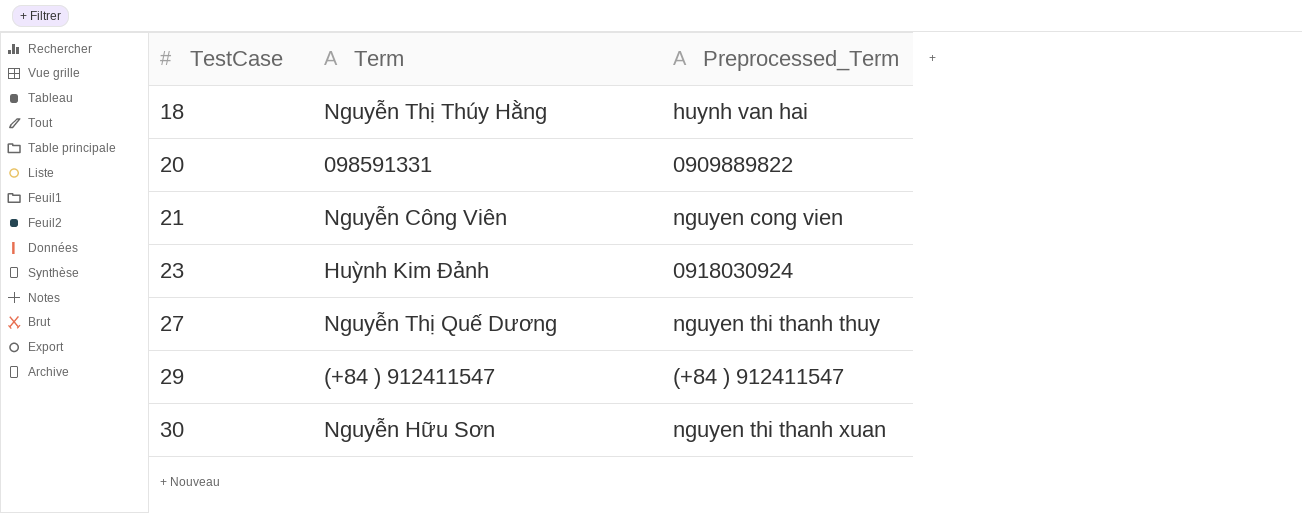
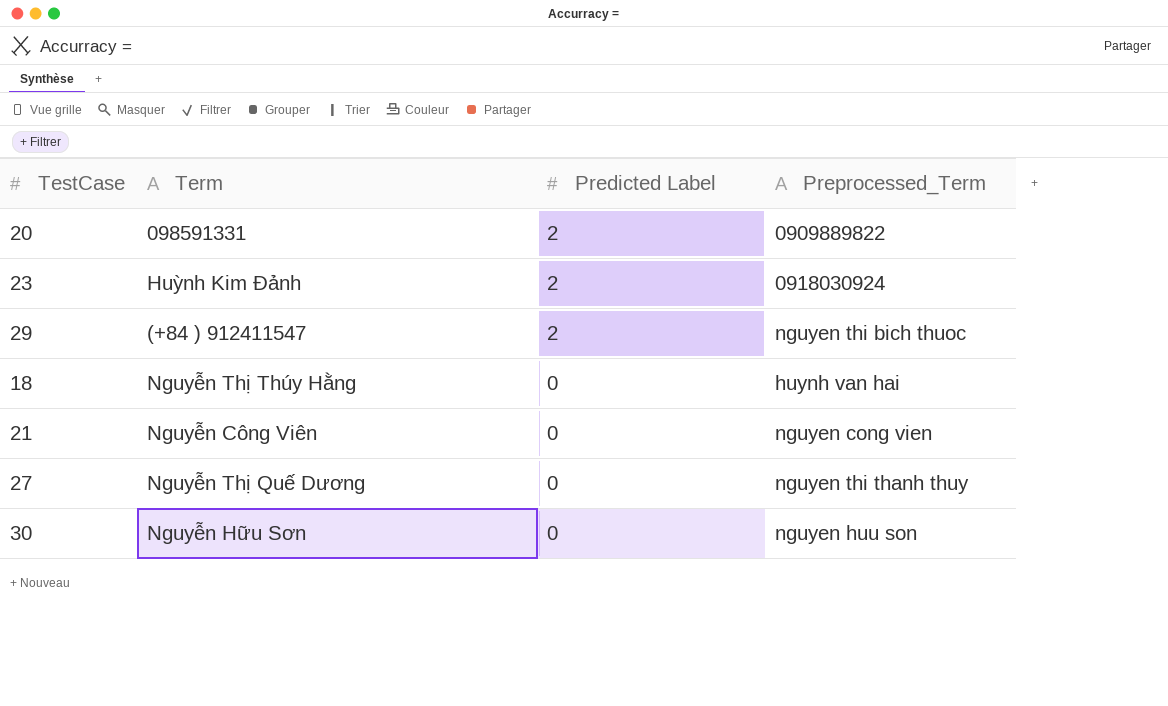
row order: TestCase ascending -> Predicted Label descending
column Predicted Label | position: none -> 3
29 | Preprocessed_Term: (+84 ) 912411547 -> nguyen thi bich thuoc
30 | Preprocessed_Term: nguyen thi thanh xuan -> nguyen huu son

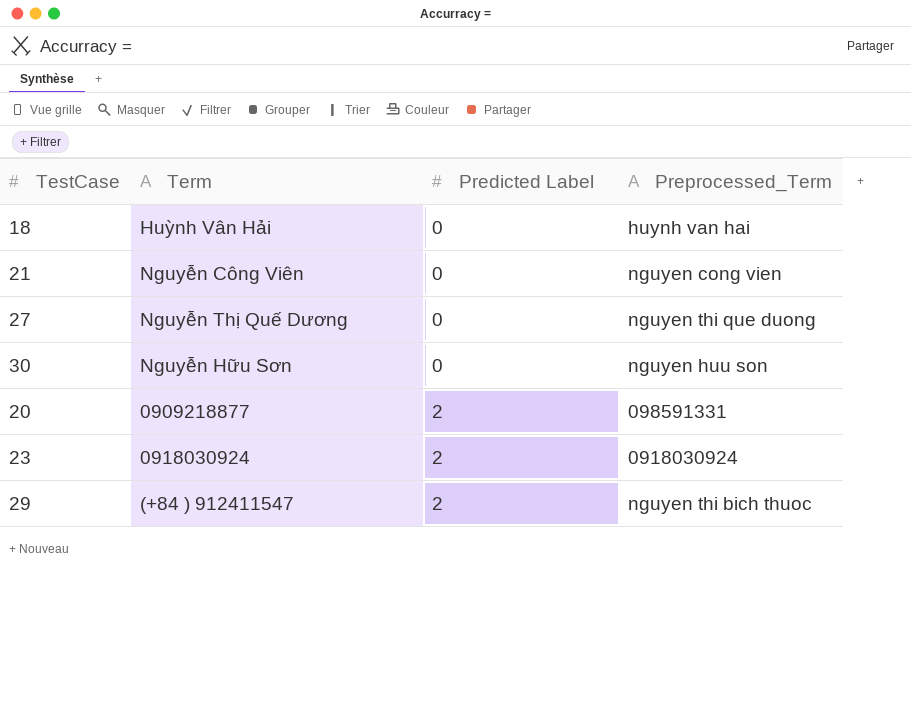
row order: Predicted Label descending -> Predicted Label ascending
18 | Term: Nguyễn Thị Thúy Hằng -> Huỳnh Vân Hải
27 | Preprocessed_Term: nguyen thi thanh thuy -> nguyen thi que duong
20 | Term: 098591331 -> 0909218877
20 | Preprocessed_Term: 0909889822 -> 098591331
23 | Term: Huỳnh Kim Đảnh -> 0918030924

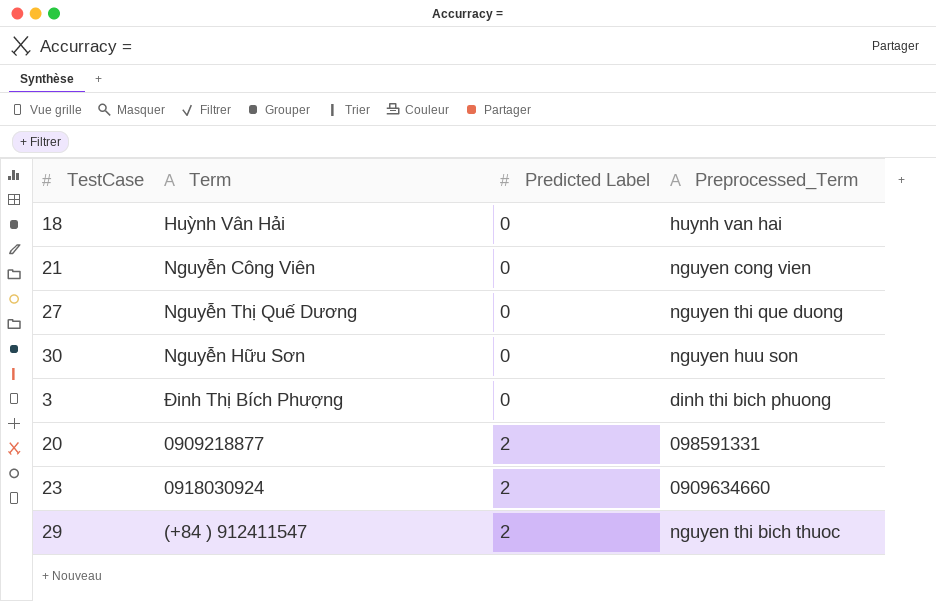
row 3: none -> Đinh Thị Bích Phượng | 0 | dinh thi bich phuong
23 | Preprocessed_Term: 0918030924 -> 0909634660

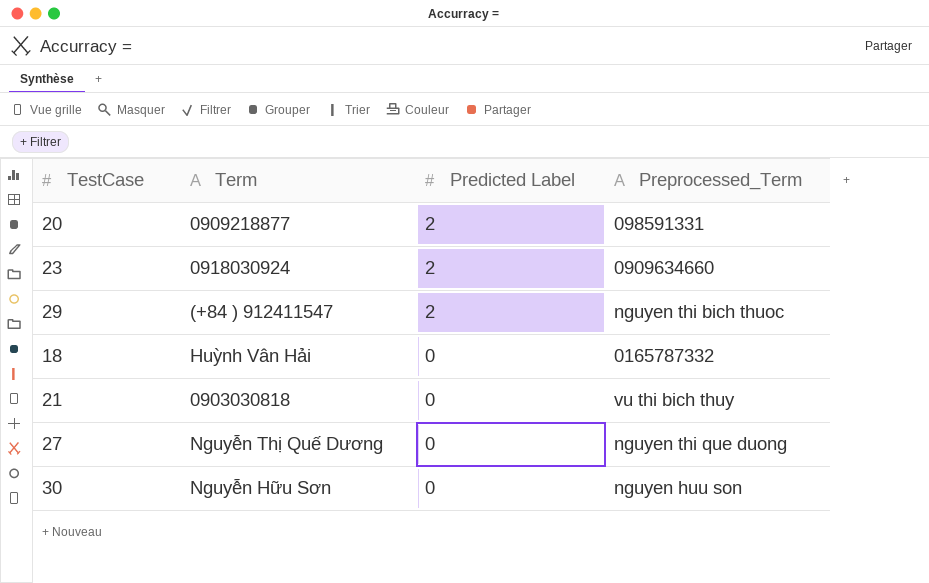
row order: Predicted Label ascending -> Predicted Label descending
row 3: Đinh Thị Bích Phượng | 0 | dinh thi bich phuong -> none
18 | Preprocessed_Term: huynh van hai -> 0165787332
21 | Term: Nguyễn Công Viên -> 0903030818
21 | Preprocessed_Term: nguyen cong vien -> vu thi bich thuy

